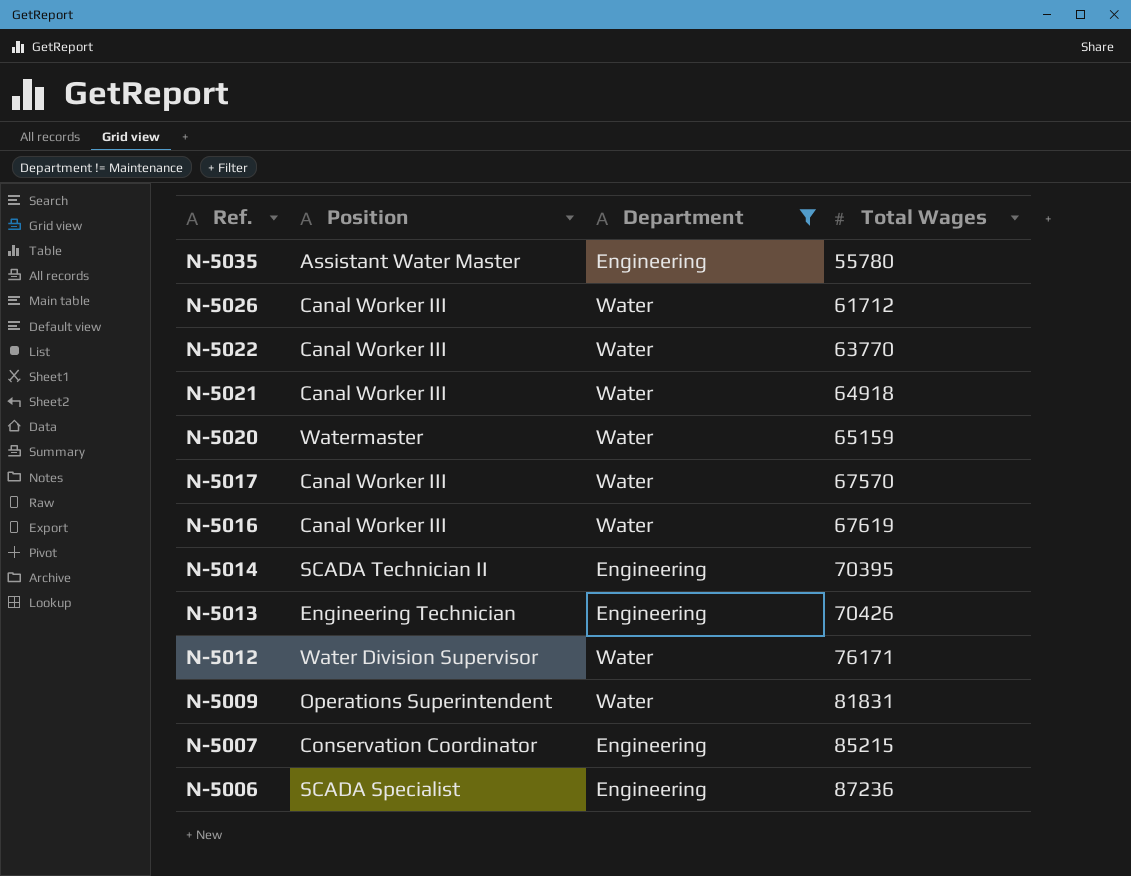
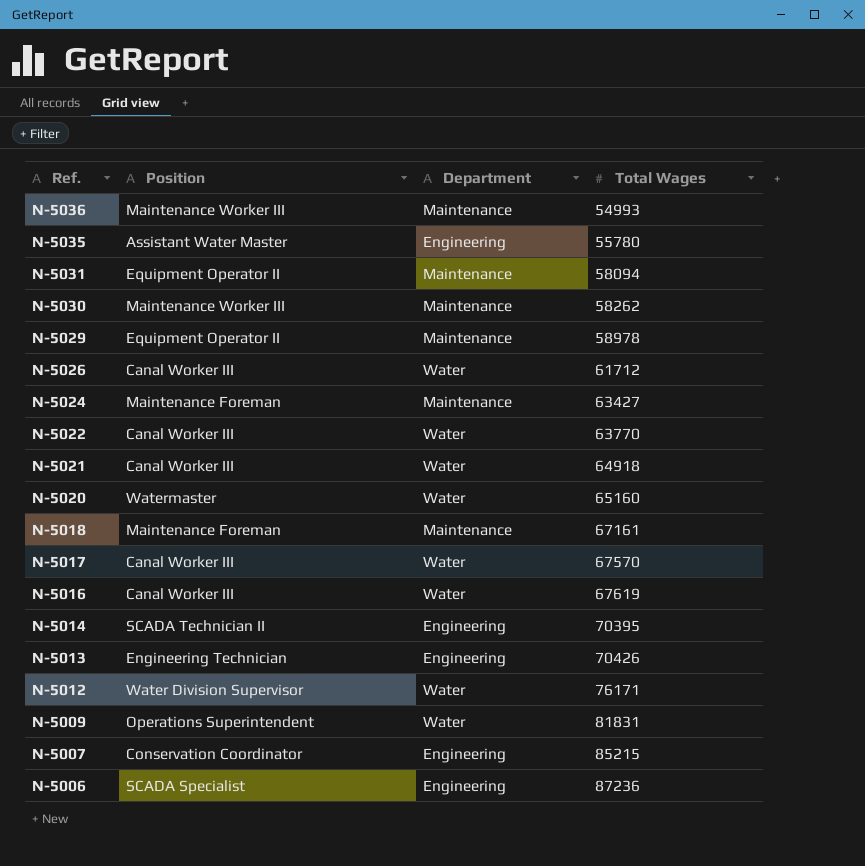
filter: Department != Maintenance -> none
N-5020 | Total Wages: 65159 -> 65160

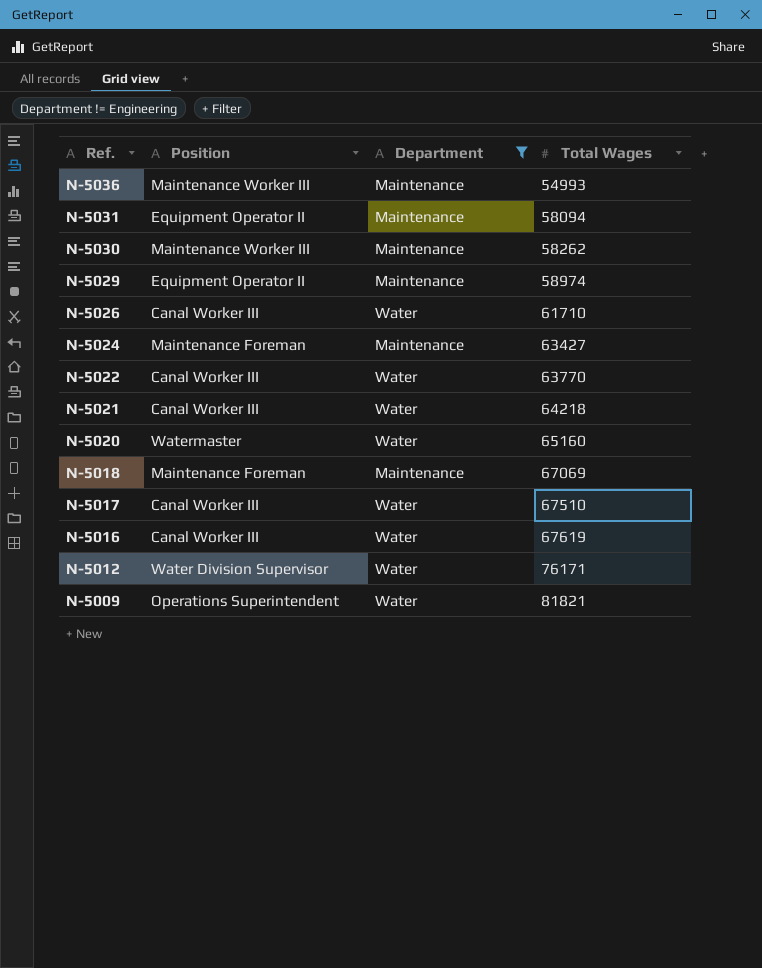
filter: none -> Department != Engineering
N-5029 | Total Wages: 58978 -> 58974
N-5026 | Total Wages: 61712 -> 61710
N-5021 | Total Wages: 64918 -> 64218
N-5018 | Total Wages: 67161 -> 67069
N-5017 | Total Wages: 67570 -> 67510
N-5009 | Total Wages: 81831 -> 81821

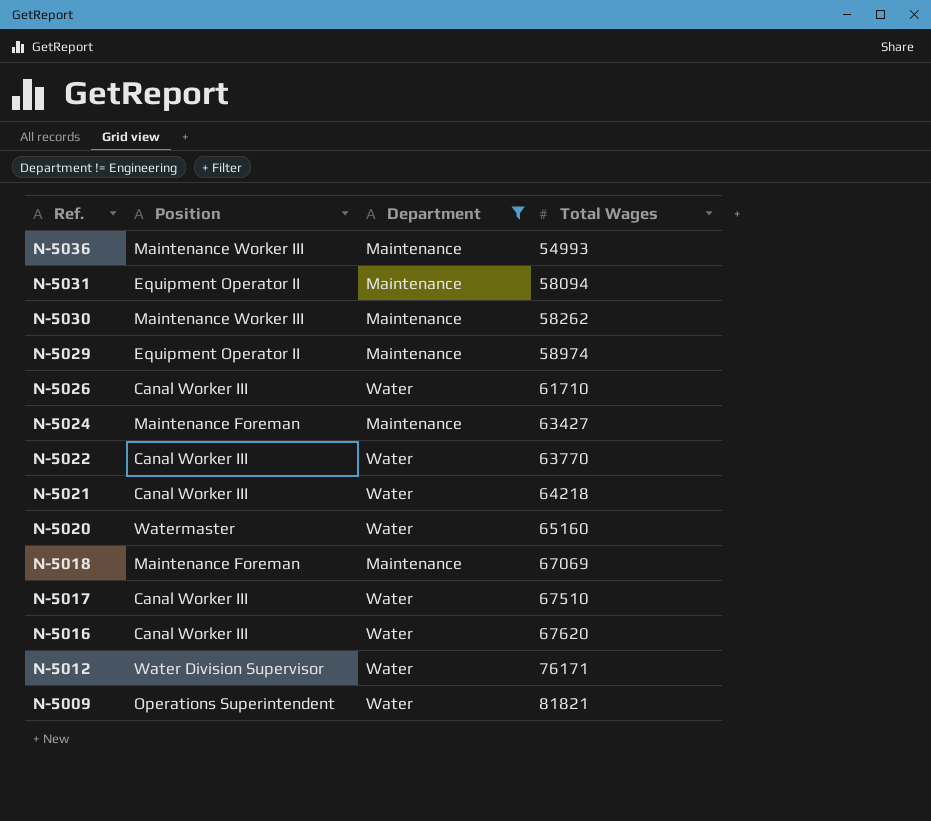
N-5016 | Total Wages: 67619 -> 67620

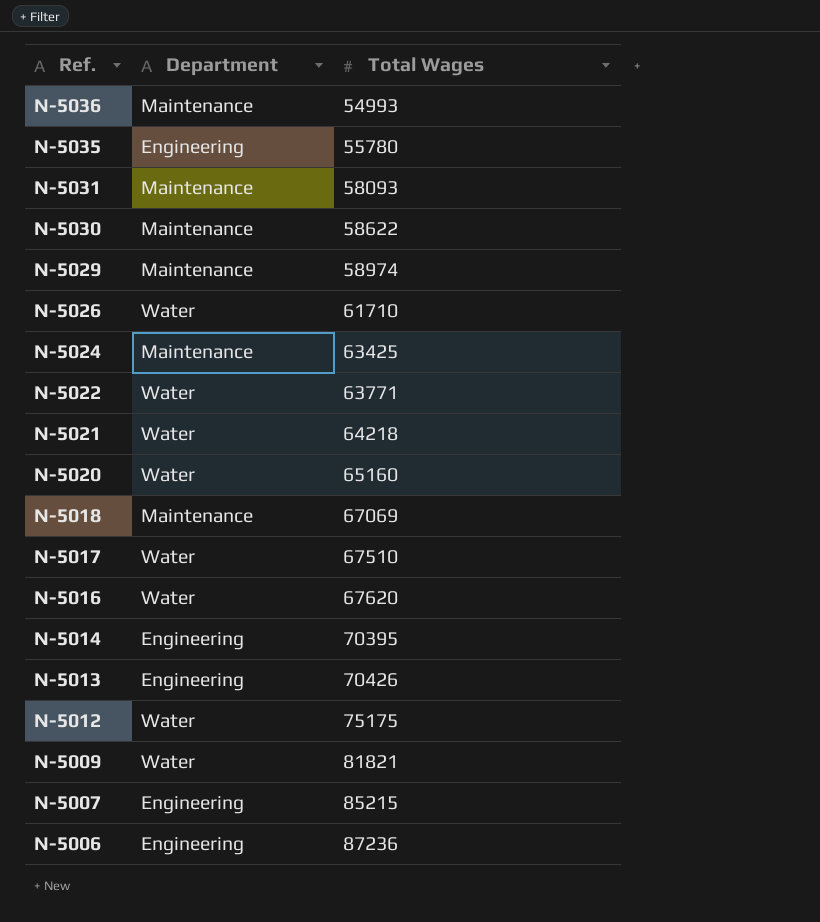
filter: Department != Engineering -> none
column Position | position: 2 -> none
N-5031 | Total Wages: 58094 -> 58093
N-5030 | Total Wages: 58262 -> 58622
N-5024 | Total Wages: 63427 -> 63425
N-5022 | Total Wages: 63770 -> 63771
N-5012 | Total Wages: 76171 -> 75175

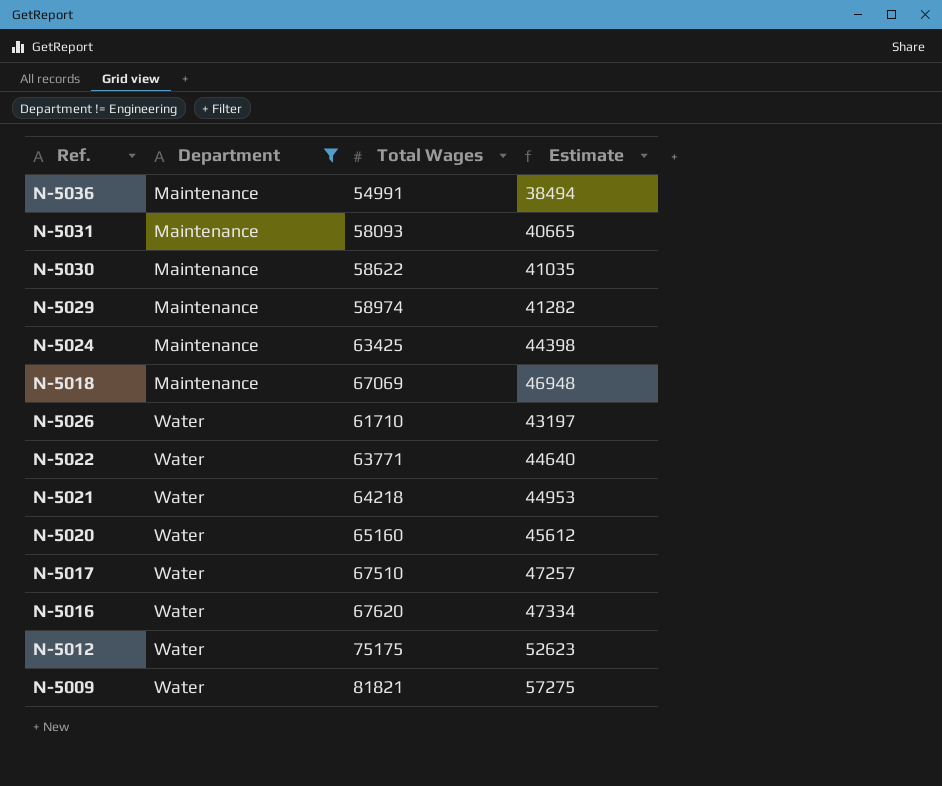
filter: none -> Department != Engineering
row order: Ref. descending -> Department ascending
column Estimate | formula: none -> [Total Wages] * 0.7
N-5036 | Total Wages: 54993 -> 54991

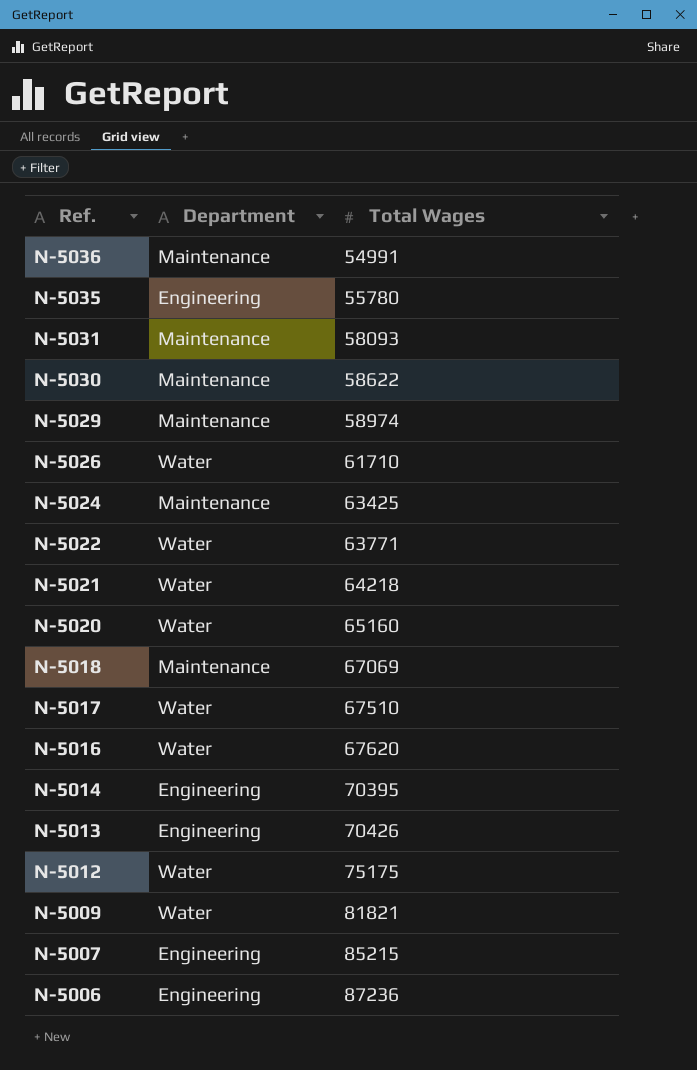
filter: Department != Engineering -> none
row order: Department ascending -> Ref. descending
column Estimate | formula: [Total Wages] * 0.7 -> none

